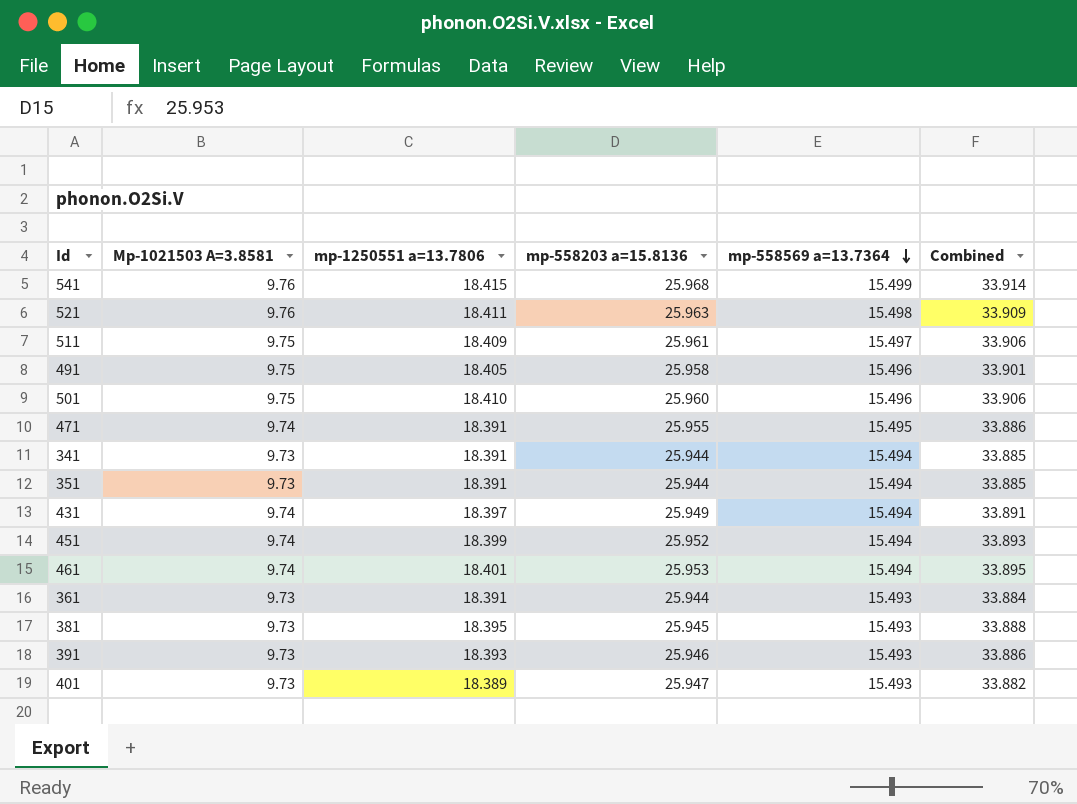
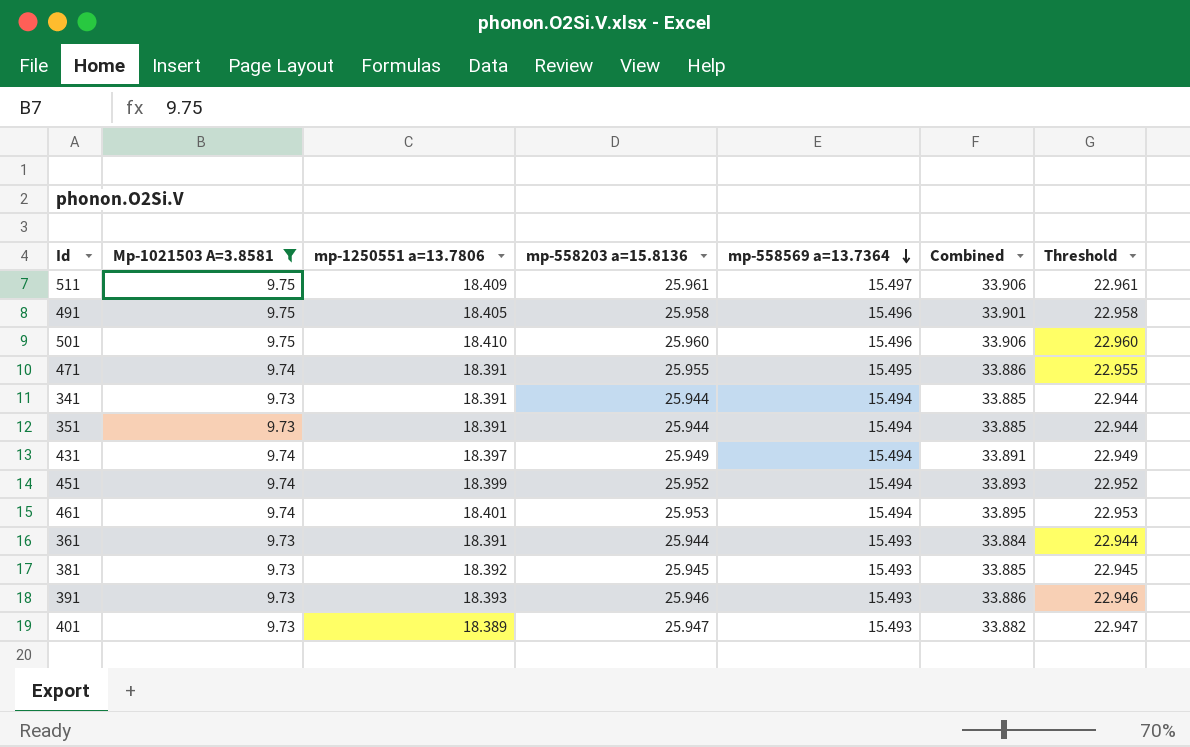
filter: none -> Mp-1021503 A=3.8581 != 9.76
column Threshold | formula: none -> [mp-558203 a=15.8136] - 3
381 | mp-1250551 a=13.7806: 18.395 -> 18.392
381 | Combined: 33.888 -> 33.885

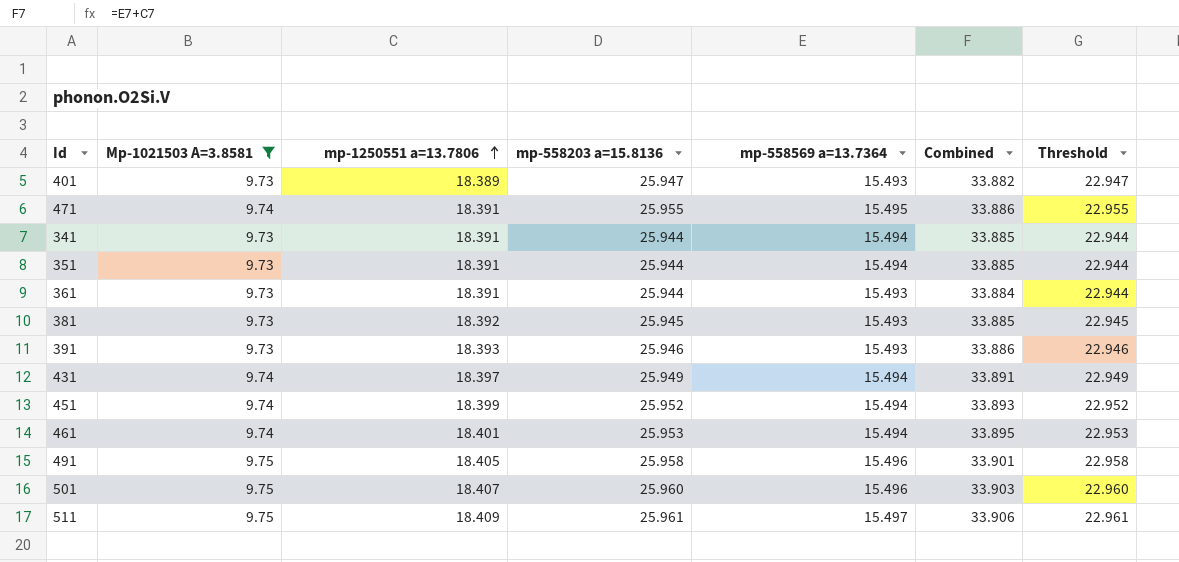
row order: mp-558569 a=13.7364 descending -> mp-1250551 a=13.7806 ascending
501 | mp-1250551 a=13.7806: 18.410 -> 18.407
501 | Combined: 33.906 -> 33.903

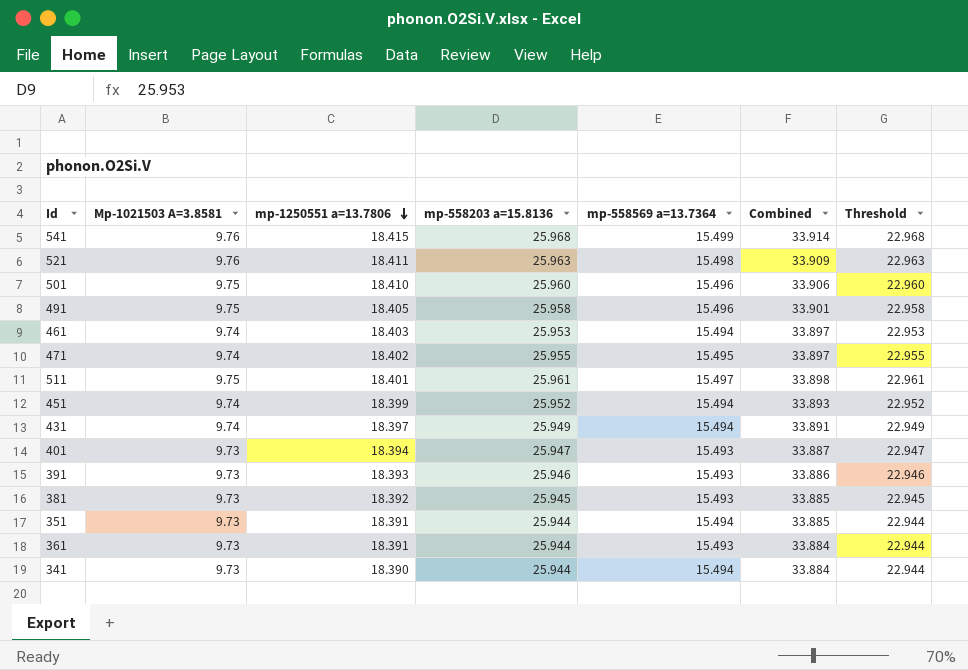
filter: Mp-1021503 A=3.8581 != 9.76 -> none
row order: mp-1250551 a=13.7806 ascending -> mp-1250551 a=13.7806 descending
501 | mp-1250551 a=13.7806: 18.407 -> 18.410
501 | Combined: 33.903 -> 33.906
461 | mp-1250551 a=13.7806: 18.401 -> 18.403
461 | Combined: 33.895 -> 33.897
471 | mp-1250551 a=13.7806: 18.391 -> 18.402
471 | Combined: 33.886 -> 33.897
511 | mp-1250551 a=13.7806: 18.409 -> 18.401
511 | Combined: 33.906 -> 33.898
401 | mp-1250551 a=13.7806: 18.389 -> 18.394
401 | Combined: 33.882 -> 33.887
341 | mp-1250551 a=13.7806: 18.391 -> 18.390
341 | Combined: 33.885 -> 33.884

